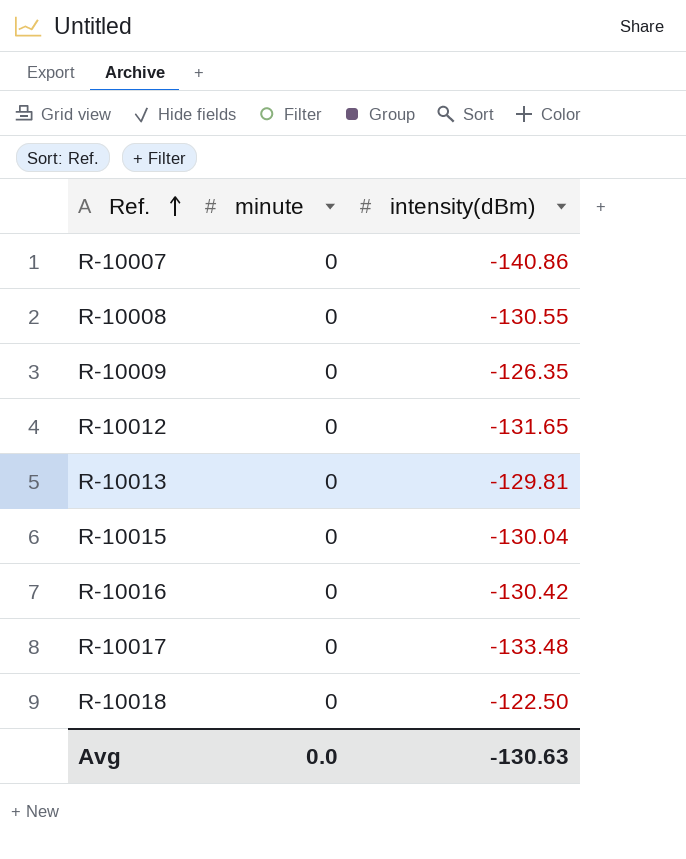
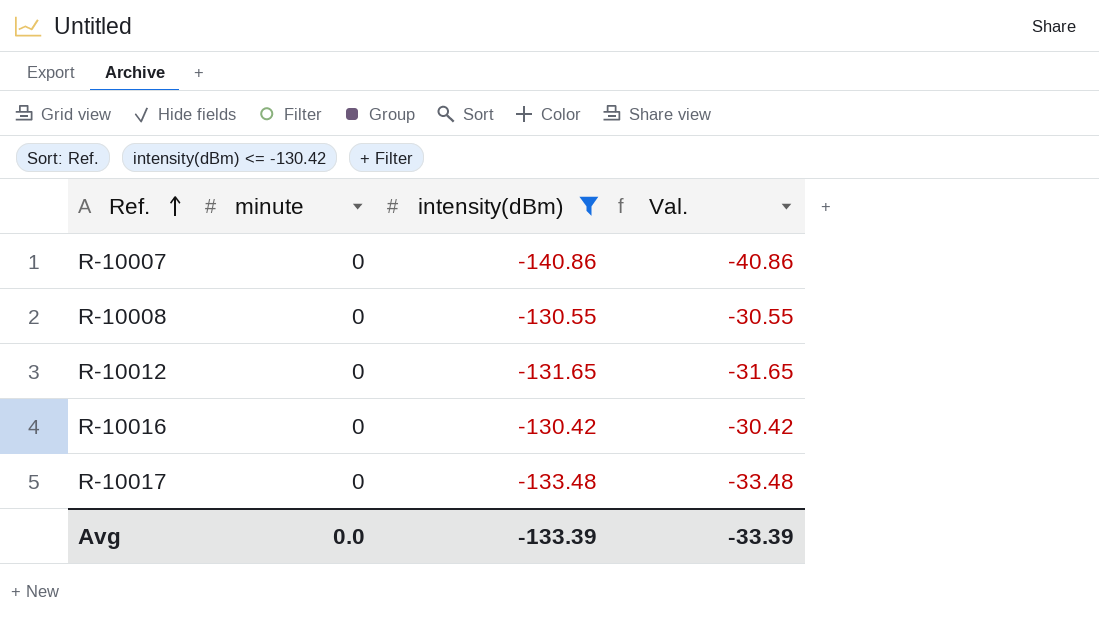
filter: none -> intensity(dBm) <= -130.42
column Val. | formula: none -> [intensity(dBm)] + 100
Avg | intensity(dBm): -130.63 -> -133.39

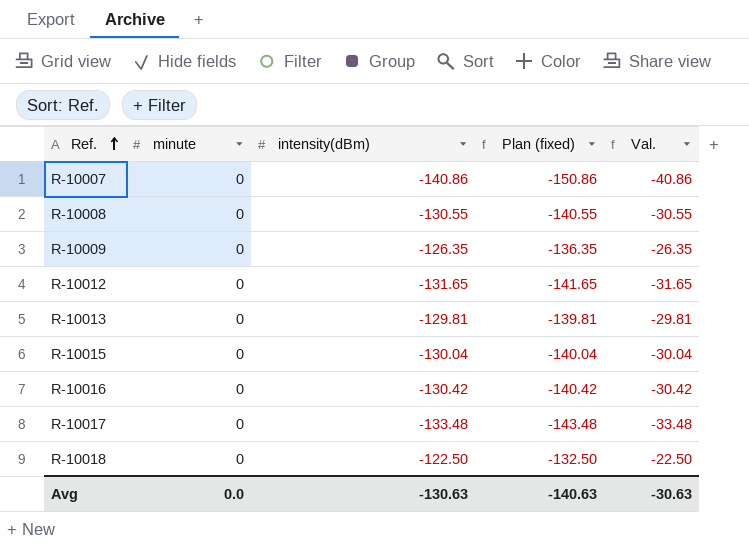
filter: intensity(dBm) <= -130.42 -> none
column Plan (fixed) | formula: none -> [intensity(dBm)] - 10
Avg | intensity(dBm): -133.39 -> -130.63
Avg | Val.: -33.39 -> -30.63

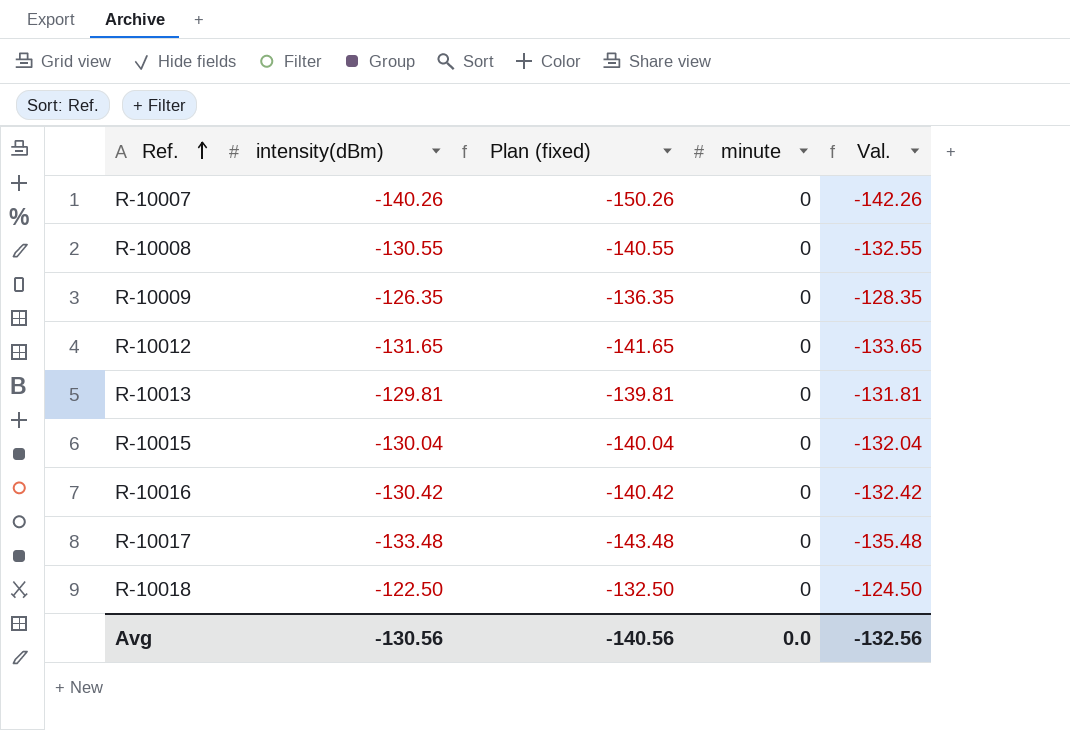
column minute | position: 2 -> 4
column Val. | formula: [intensity(dBm)] + 100 -> [intensity(dBm)] - 2
R-10007 | intensity(dBm): -140.86 -> -140.26
R-10007 | Plan (fixed): -150.86 -> -150.26
Avg | intensity(dBm): -130.63 -> -130.56
Avg | Plan (fixed): -140.63 -> -140.56
Avg | Val.: -30.63 -> -132.56

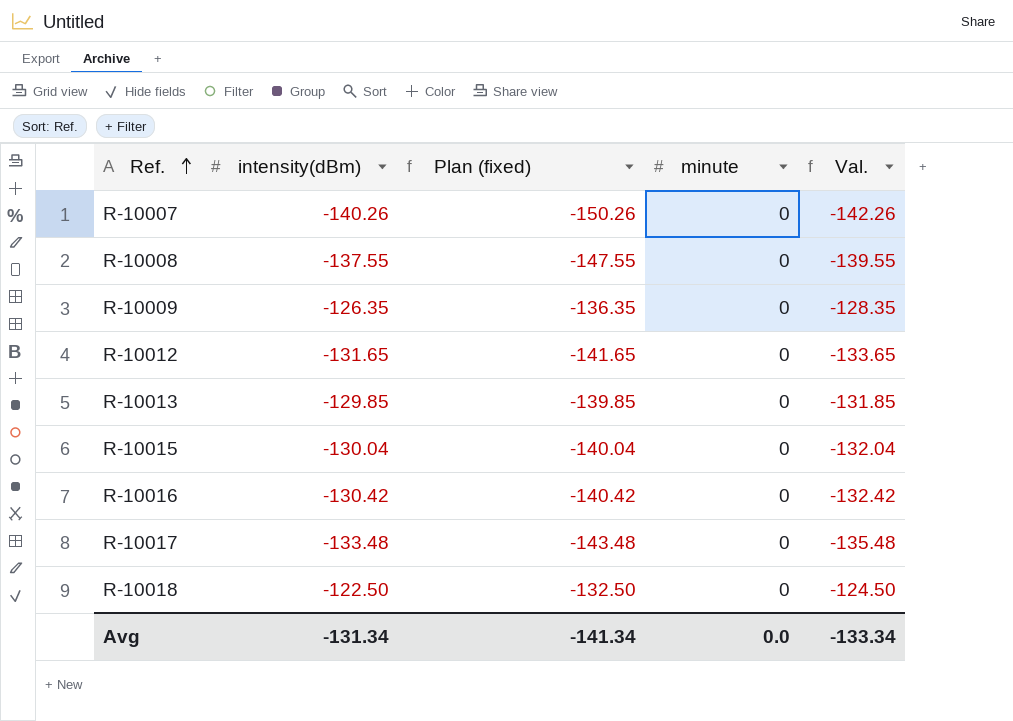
R-10008 | intensity(dBm): -130.55 -> -137.55
R-10008 | Plan (fixed): -140.55 -> -147.55
R-10008 | Val.: -132.55 -> -139.55
R-10013 | intensity(dBm): -129.81 -> -129.85
R-10013 | Plan (fixed): -139.81 -> -139.85
R-10013 | Val.: -131.81 -> -131.85
Avg | intensity(dBm): -130.56 -> -131.34
Avg | Plan (fixed): -140.56 -> -141.34
Avg | Val.: -132.56 -> -133.34

